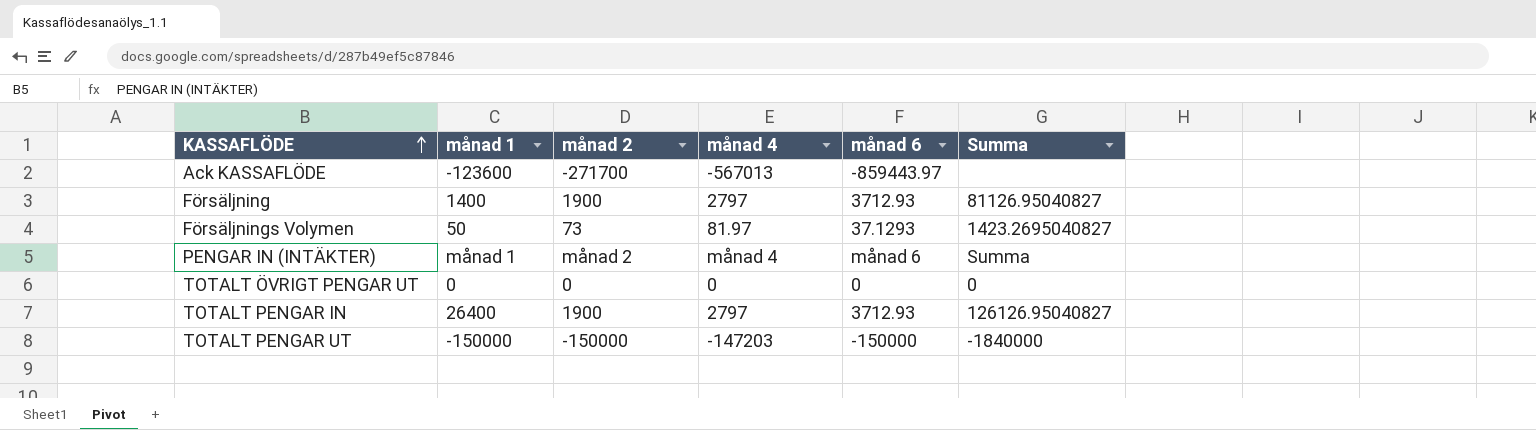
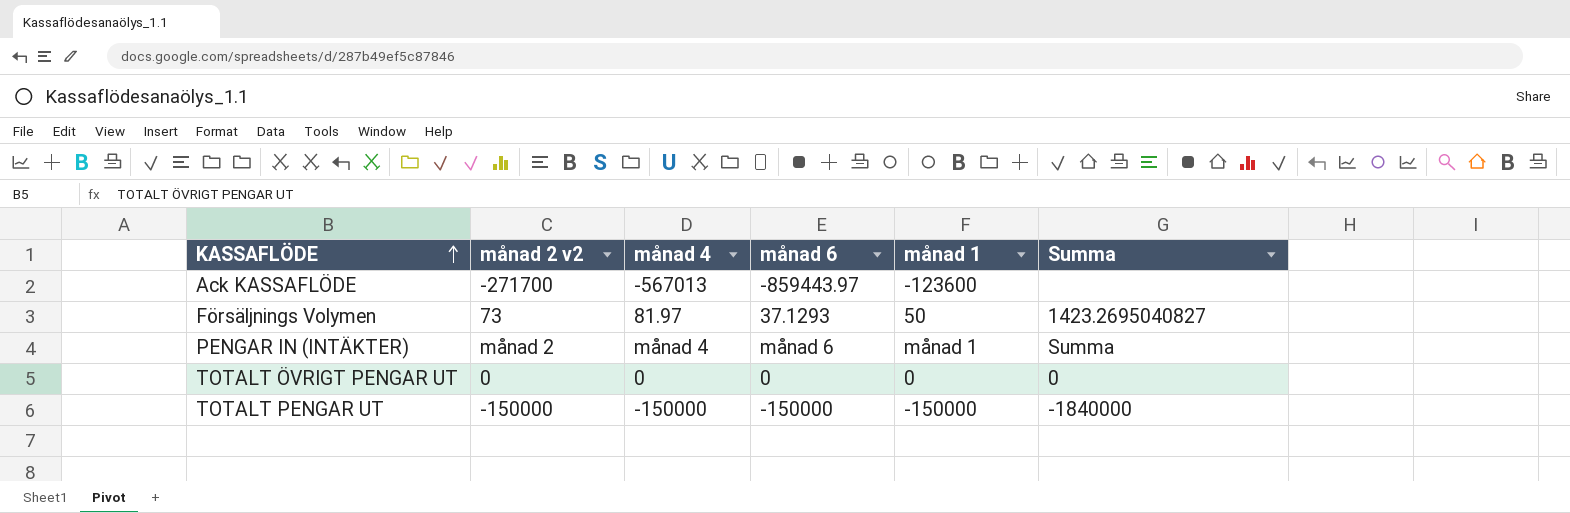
column name: månad 2 -> månad 2 v2
column månad 1 | position: 2 -> 5
row Försäljning: 1400 | 1900 | 2797 | 3712.93 | 81126.95040827 -> none
row TOTALT PENGAR IN: 26400 | 1900 | 2797 | 3712.93 | 126126.95040827 -> none
TOTALT PENGAR UT | månad 4: -147203 -> -150000

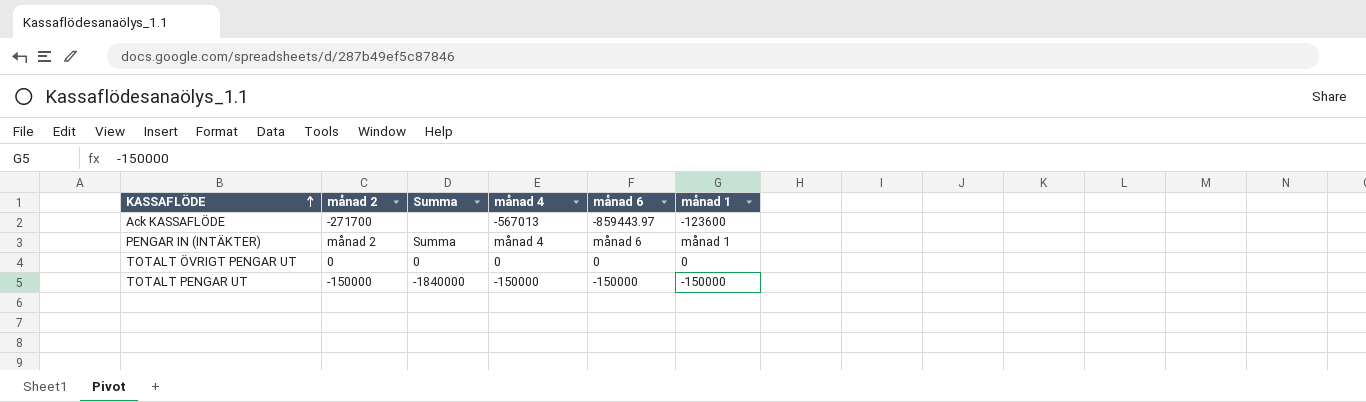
column name: månad 2 v2 -> månad 2
column Summa | position: 6 -> 3
row Försäljnings Volymen: 73 | 81.97 | 37.1293 | 50 | 1423.2695040827 -> none

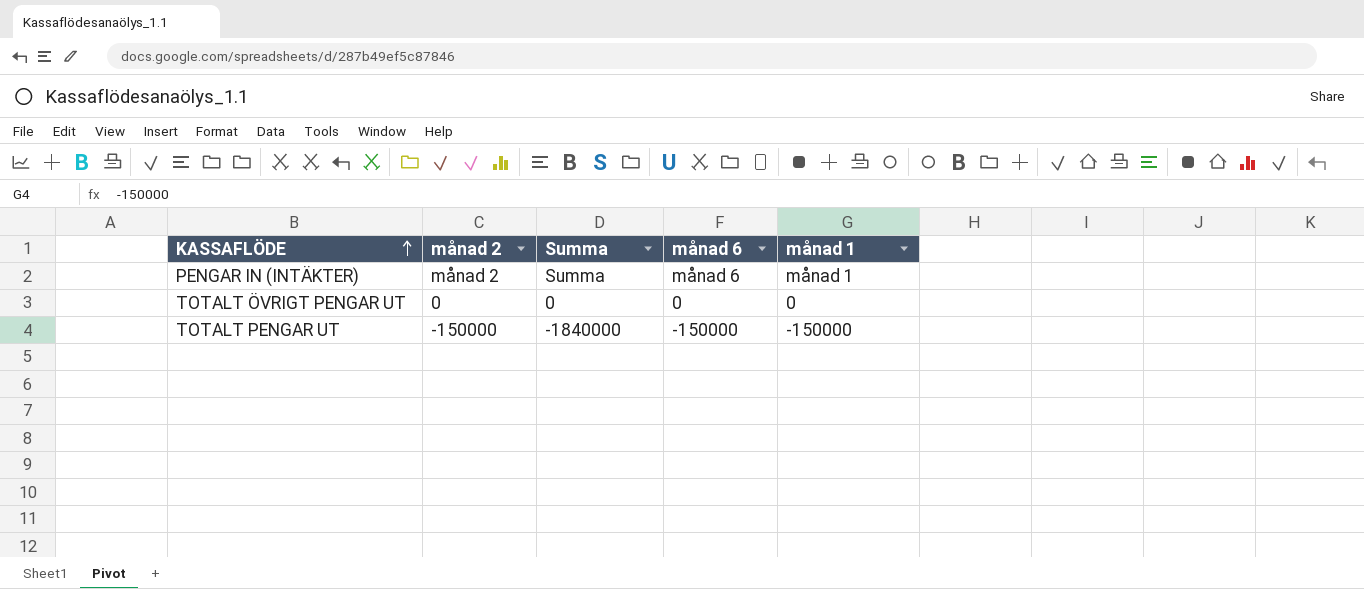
column månad 4 | position: 4 -> none
row Ack KASSAFLÖDE: -271700 | none | -567013 | -859443.97 | -123600 -> none

